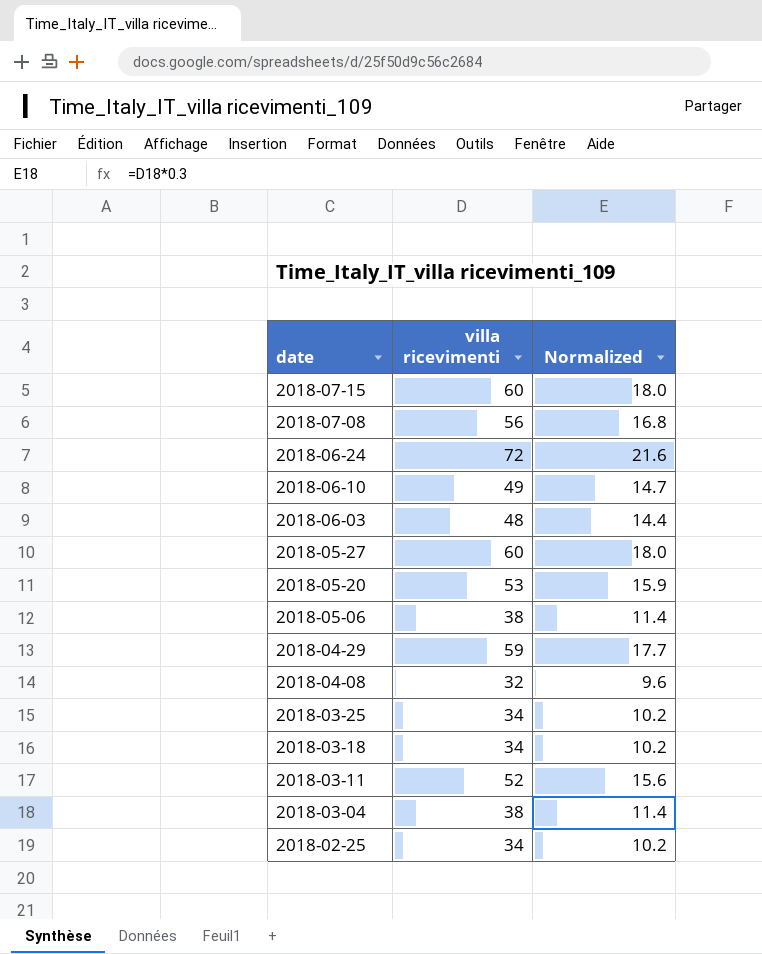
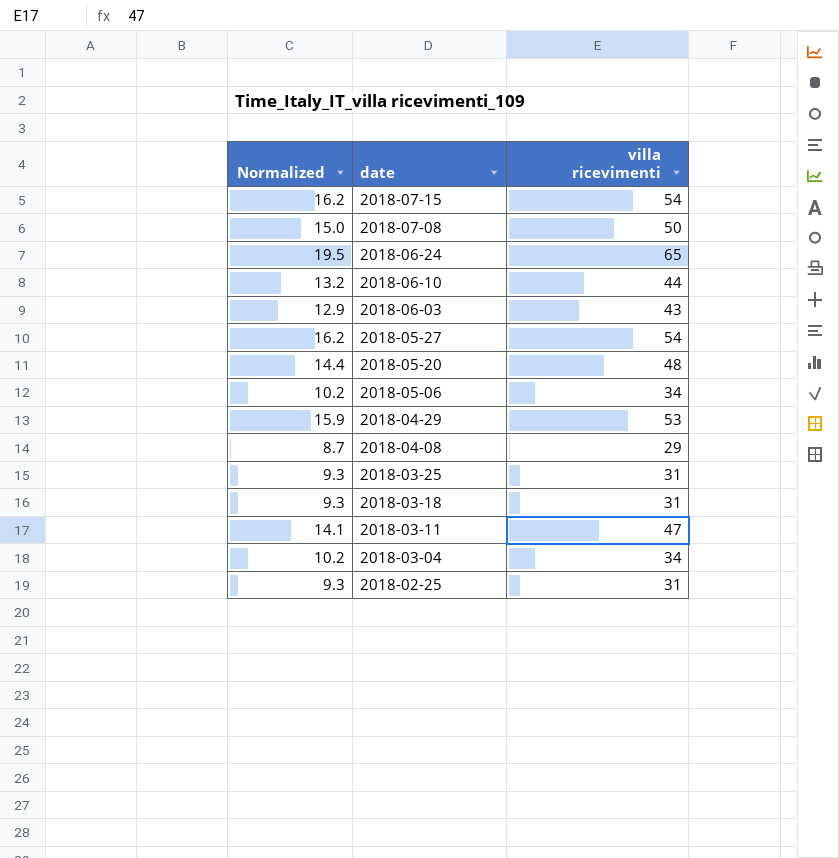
column Normalized | position: 3 -> 1
2018-07-15 | Normalized: 18.0 -> 16.2
2018-07-15 | villa ricevimenti: 60 -> 54
2018-07-08 | Normalized: 16.8 -> 15.0
2018-07-08 | villa ricevimenti: 56 -> 50
2018-06-24 | Normalized: 21.6 -> 19.5
2018-06-24 | villa ricevimenti: 72 -> 65
2018-06-10 | Normalized: 14.7 -> 13.2
2018-06-10 | villa ricevimenti: 49 -> 44
2018-06-03 | Normalized: 14.4 -> 12.9
2018-06-03 | villa ricevimenti: 48 -> 43
2018-05-27 | Normalized: 18.0 -> 16.2
2018-05-27 | villa ricevimenti: 60 -> 54
2018-05-20 | Normalized: 15.9 -> 14.4
2018-05-20 | villa ricevimenti: 53 -> 48
2018-05-06 | Normalized: 11.4 -> 10.2
2018-05-06 | villa ricevimenti: 38 -> 34
2018-04-29 | Normalized: 17.7 -> 15.9
2018-04-29 | villa ricevimenti: 59 -> 53
2018-04-08 | Normalized: 9.6 -> 8.7
2018-04-08 | villa ricevimenti: 32 -> 29
2018-03-25 | Normalized: 10.2 -> 9.3
2018-03-25 | villa ricevimenti: 34 -> 31
2018-03-18 | Normalized: 10.2 -> 9.3
2018-03-18 | villa ricevimenti: 34 -> 31
2018-03-11 | Normalized: 15.6 -> 14.1
2018-03-11 | villa ricevimenti: 52 -> 47
2018-03-04 | Normalized: 11.4 -> 10.2
2018-03-04 | villa ricevimenti: 38 -> 34
2018-02-25 | Normalized: 10.2 -> 9.3
2018-02-25 | villa ricevimenti: 34 -> 31

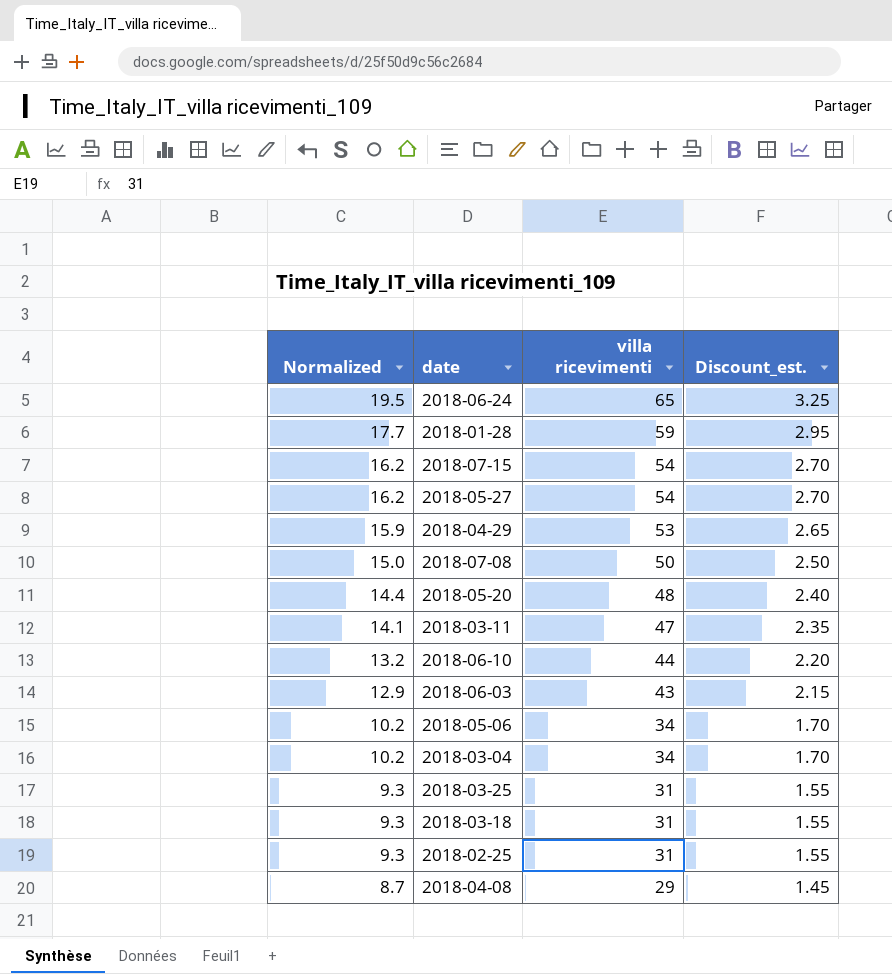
row order: date descending -> Normalized descending
column Discount_est. | formula: none -> [villa ricevimenti] * 0.05
row 2018-01-28: none -> 17.7 | 59 | 2.95

